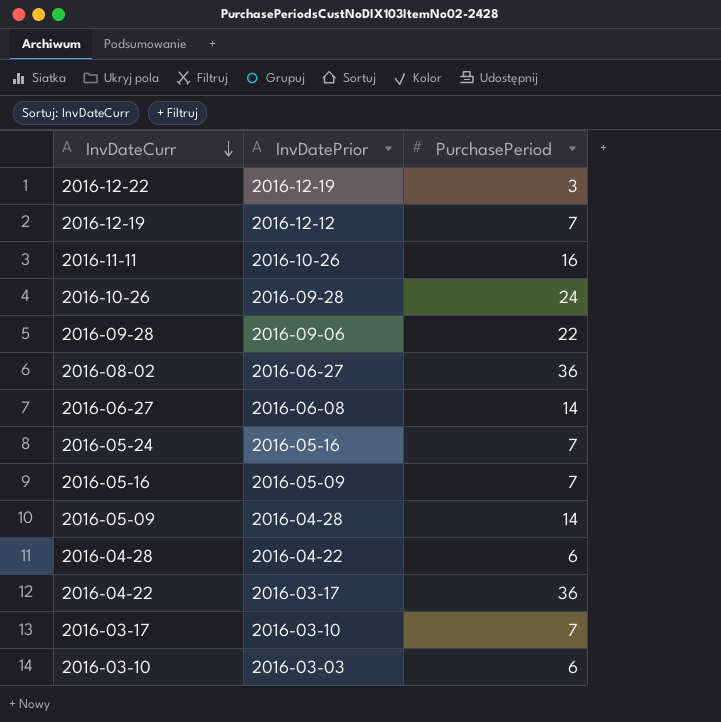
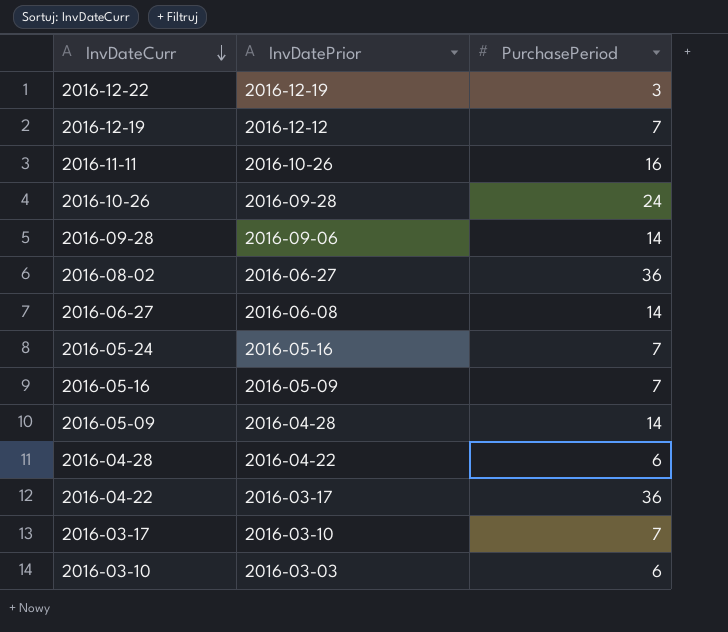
2016-09-28 | PurchasePeriod: 22 -> 14

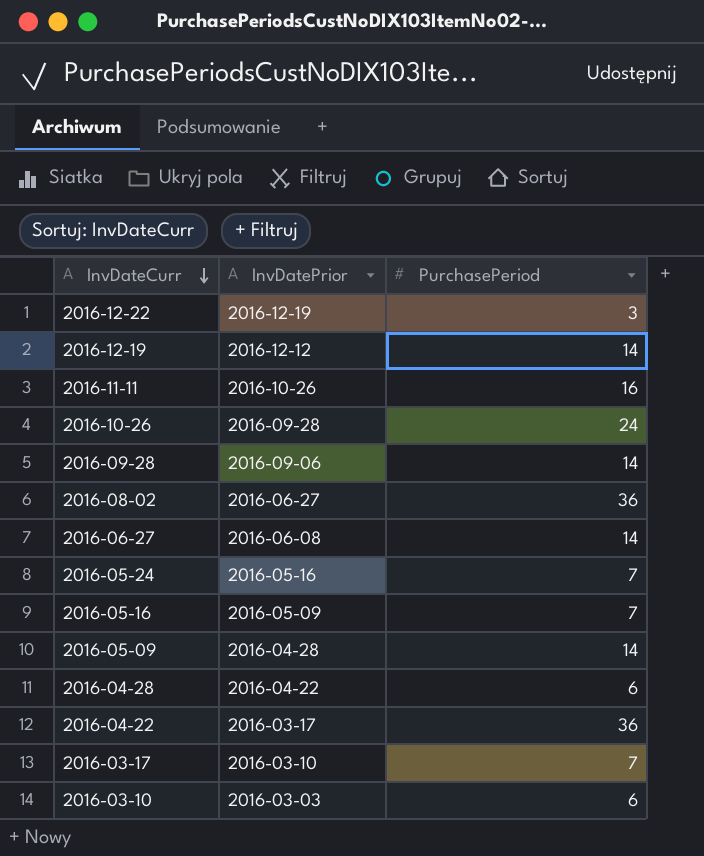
2016-12-19 | PurchasePeriod: 7 -> 14

